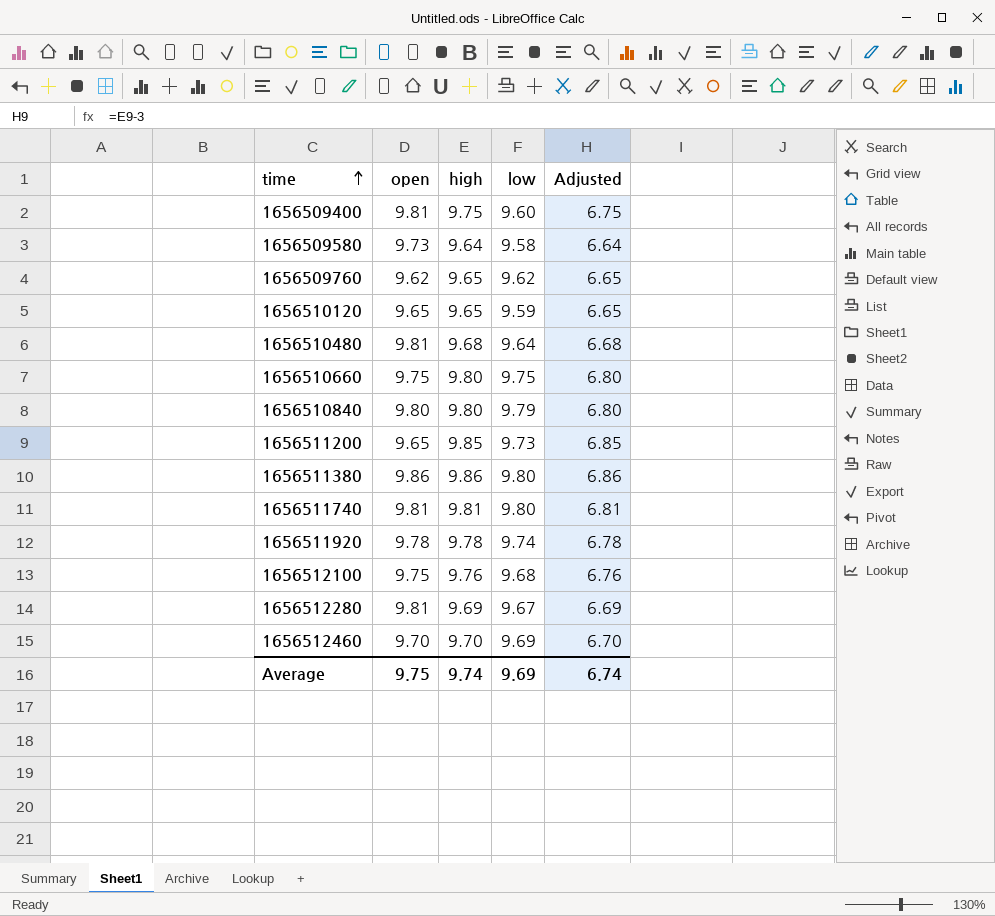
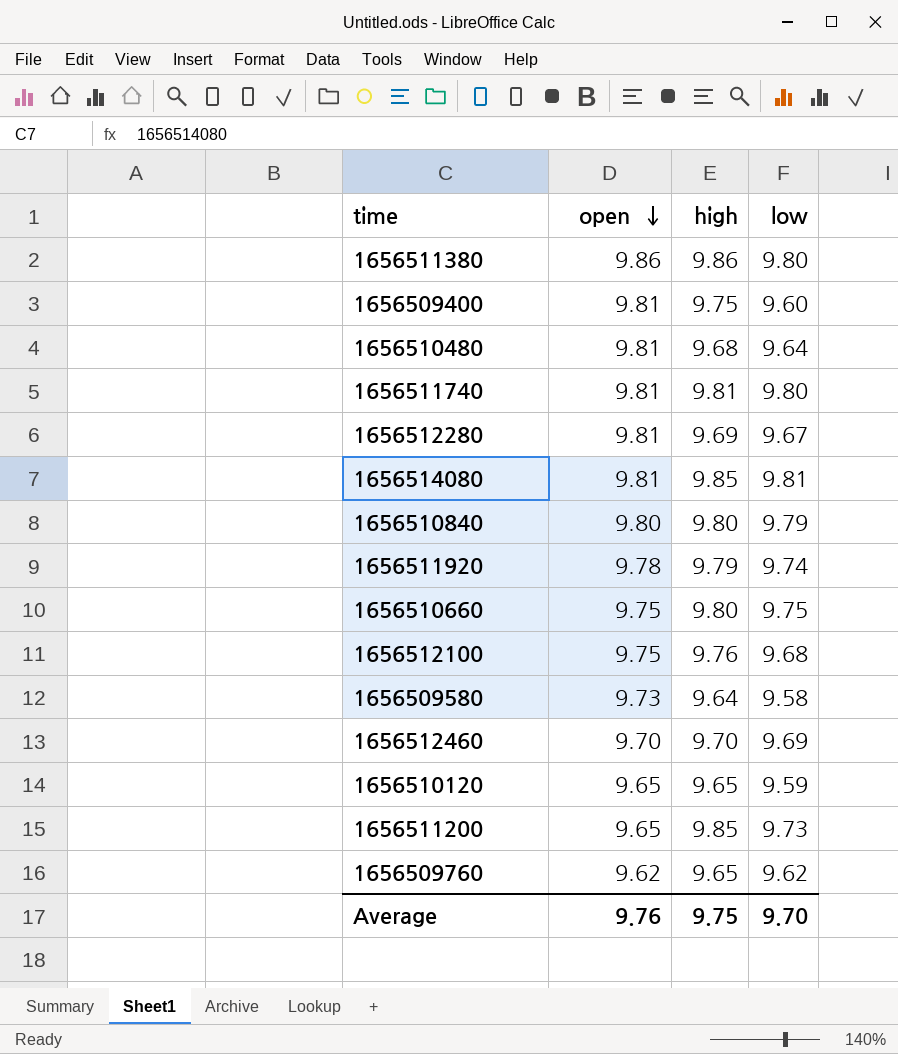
row order: time ascending -> open descending
column Adjusted | formula: [high] - 3 -> none
row 1656514080: none -> 9.81 | 9.85 | 9.81
1656511920 | high: 9.78 -> 9.79
Average | open: 9.75 -> 9.76
Average | high: 9.74 -> 9.75
Average | low: 9.69 -> 9.70

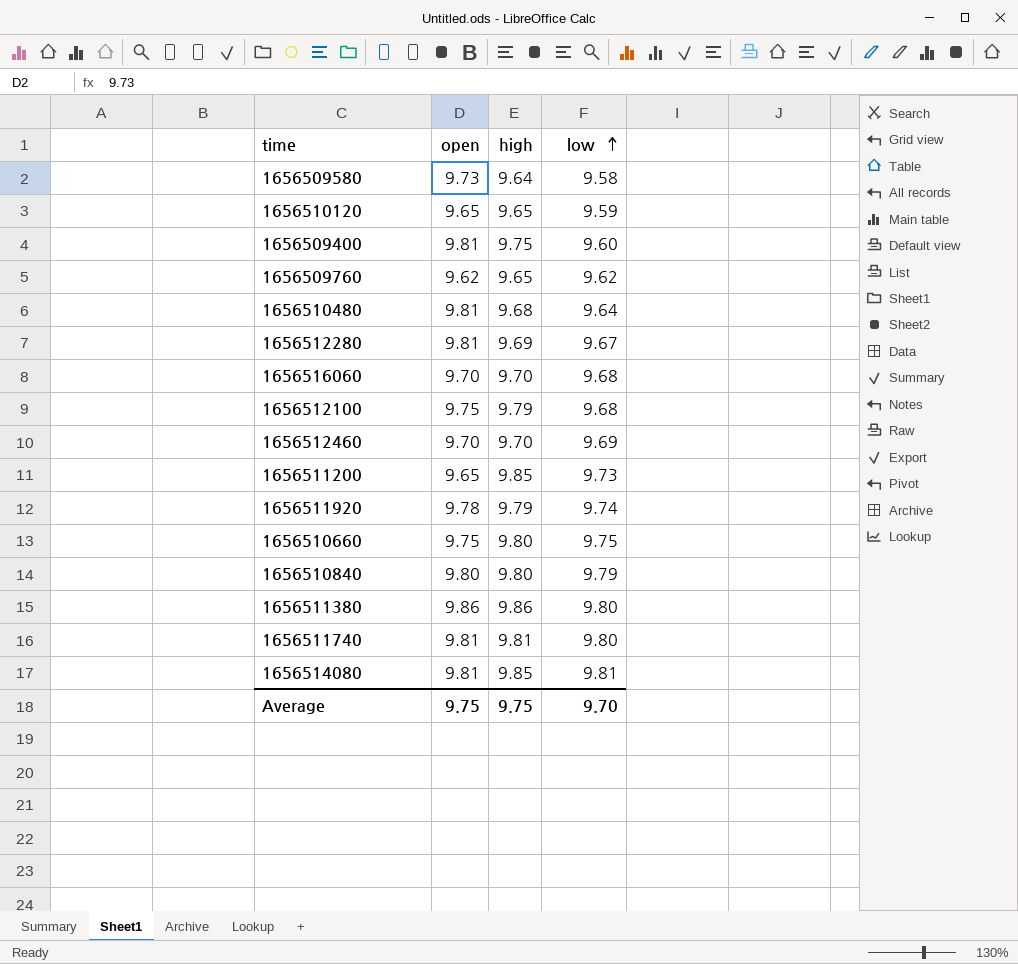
row order: open descending -> low ascending
row 1656516060: none -> 9.70 | 9.70 | 9.68
1656512100 | high: 9.76 -> 9.79
Average | open: 9.76 -> 9.75

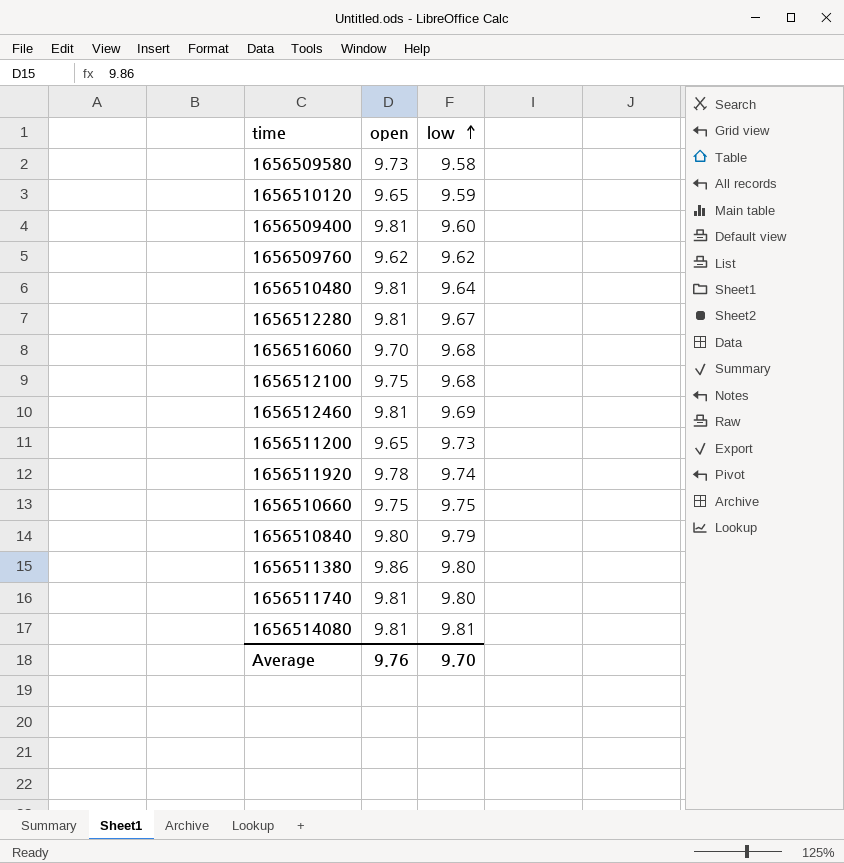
column high | position: 3 -> none
1656512460 | open: 9.70 -> 9.81
Average | open: 9.75 -> 9.76

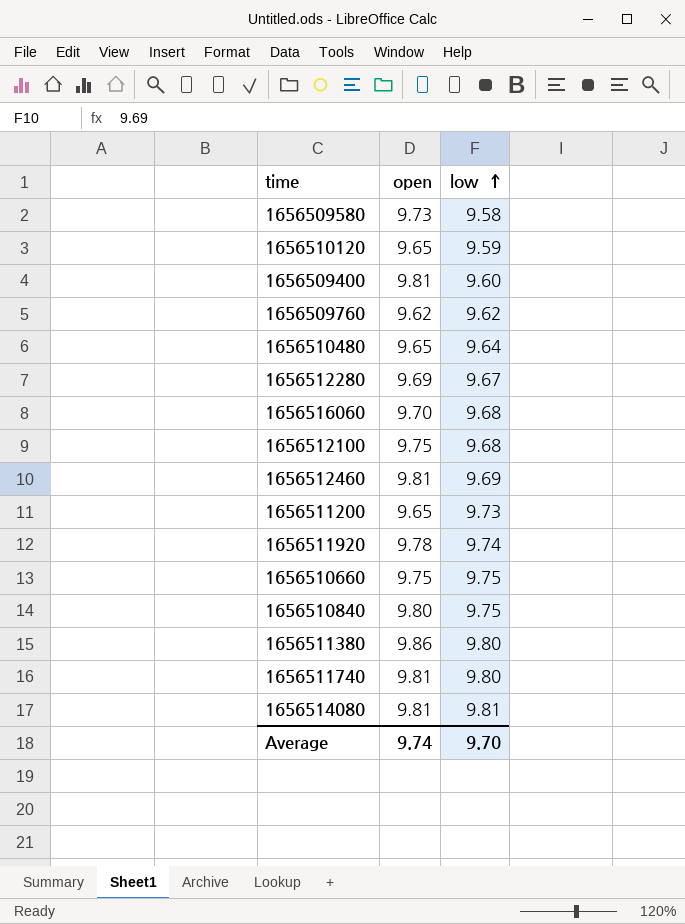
1656510480 | open: 9.81 -> 9.65
1656512280 | open: 9.81 -> 9.69
1656510840 | low: 9.79 -> 9.75
Average | open: 9.76 -> 9.74

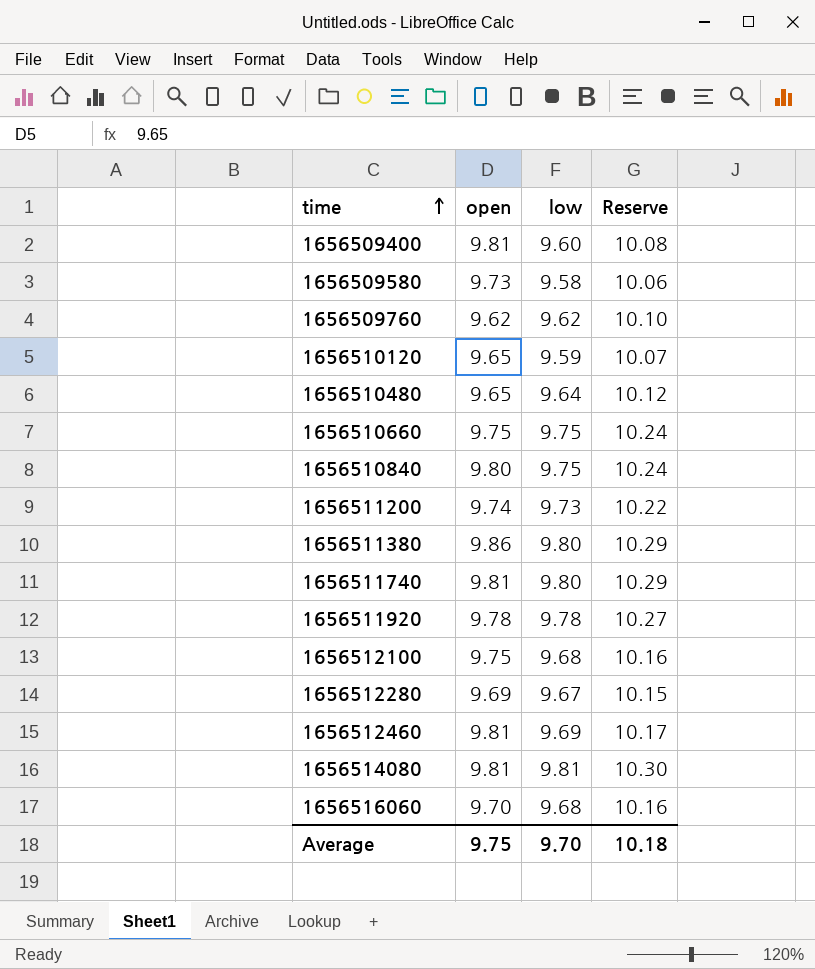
row order: low ascending -> time ascending
column Reserve | formula: none -> [low] * 1.05
1656511200 | open: 9.65 -> 9.74
1656511920 | low: 9.74 -> 9.78
Average | open: 9.74 -> 9.75

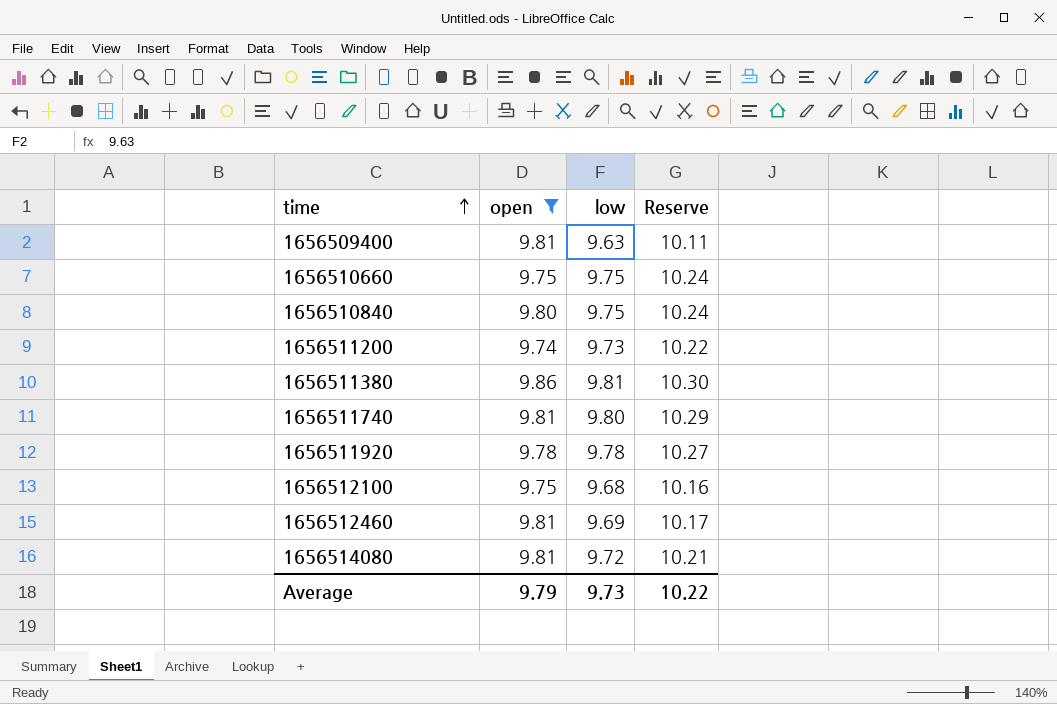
filter: none -> open >= 9.74
1656509400 | low: 9.60 -> 9.63
1656509400 | Reserve: 10.08 -> 10.11
1656511380 | low: 9.80 -> 9.81
1656511380 | Reserve: 10.29 -> 10.30
1656514080 | low: 9.81 -> 9.72
1656514080 | Reserve: 10.30 -> 10.21
Average | open: 9.75 -> 9.79
Average | low: 9.70 -> 9.73
Average | Reserve: 10.18 -> 10.22

